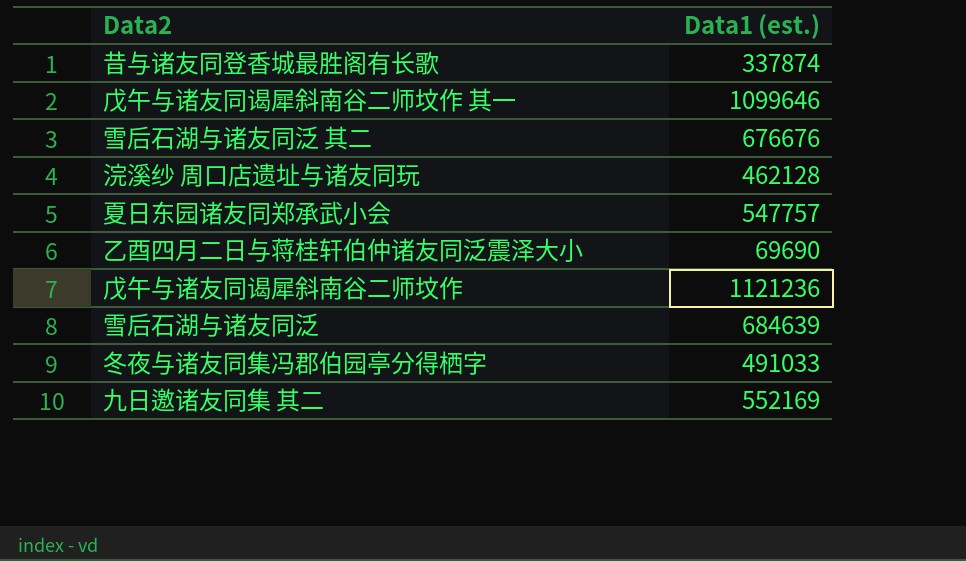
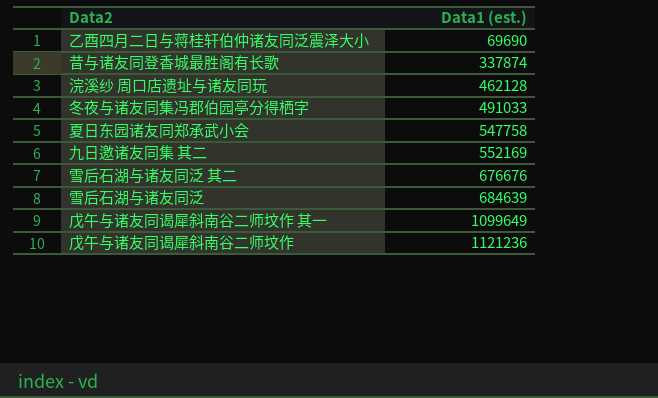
row order: none -> Data1 (est.) ascending
夏日东园诸友同郑承武小会 | Data1 (est.): 547757 -> 547758
戊午与诸友同谒犀斜南谷二师坟作 其一 | Data1 (est.): 1099646 -> 1099649

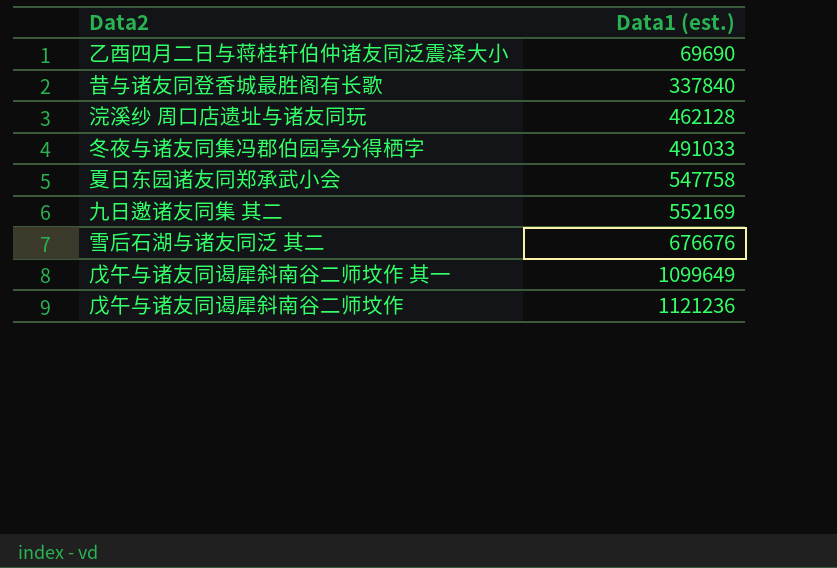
row 雪后石湖与诸友同泛: 684639 -> none
昔与诸友同登香城最胜阁有长歌 | Data1 (est.): 337874 -> 337840

